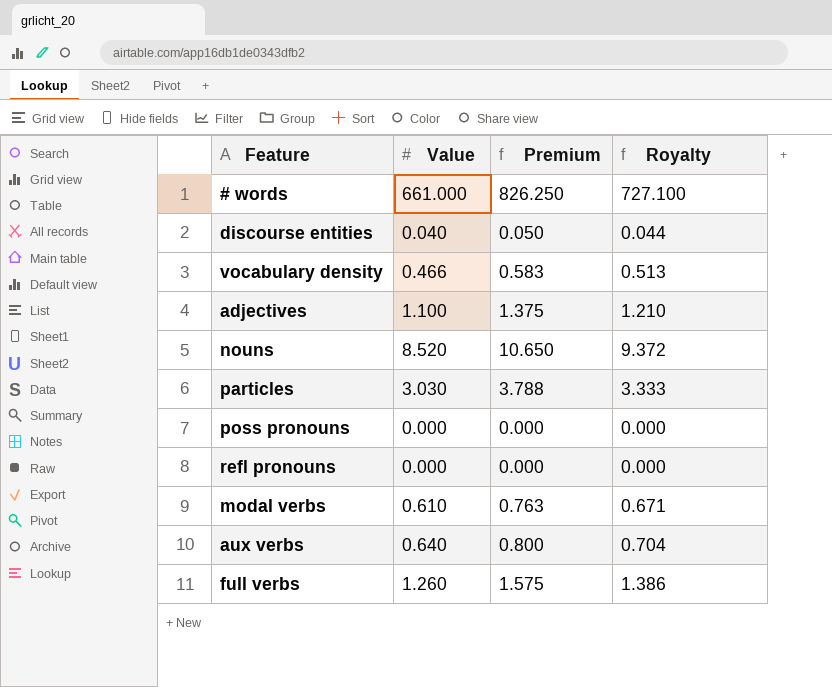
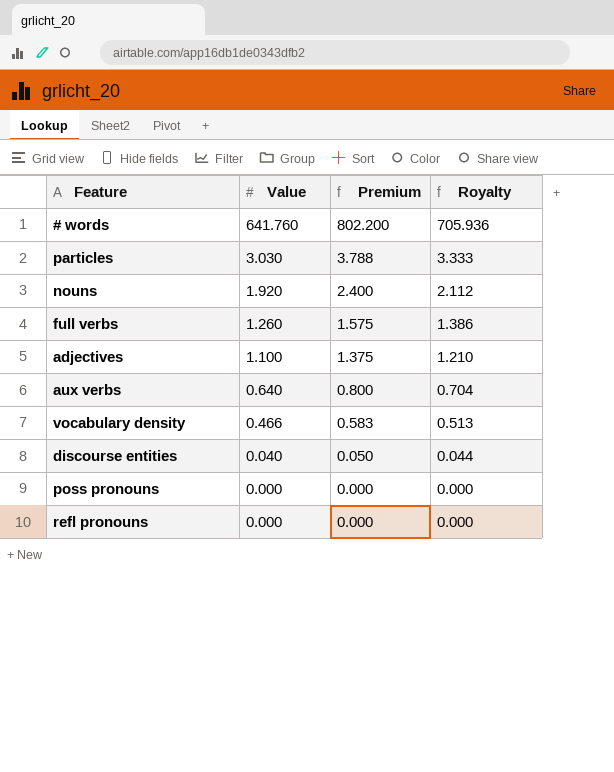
row order: none -> Value descending
row modal verbs: 0.610 | 0.763 | 0.671 -> none
# words | Value: 661.000 -> 641.760
# words | Premium: 826.250 -> 802.200
# words | Royalty: 727.100 -> 705.936
nouns | Value: 8.520 -> 1.920
nouns | Premium: 10.650 -> 2.400
nouns | Royalty: 9.372 -> 2.112

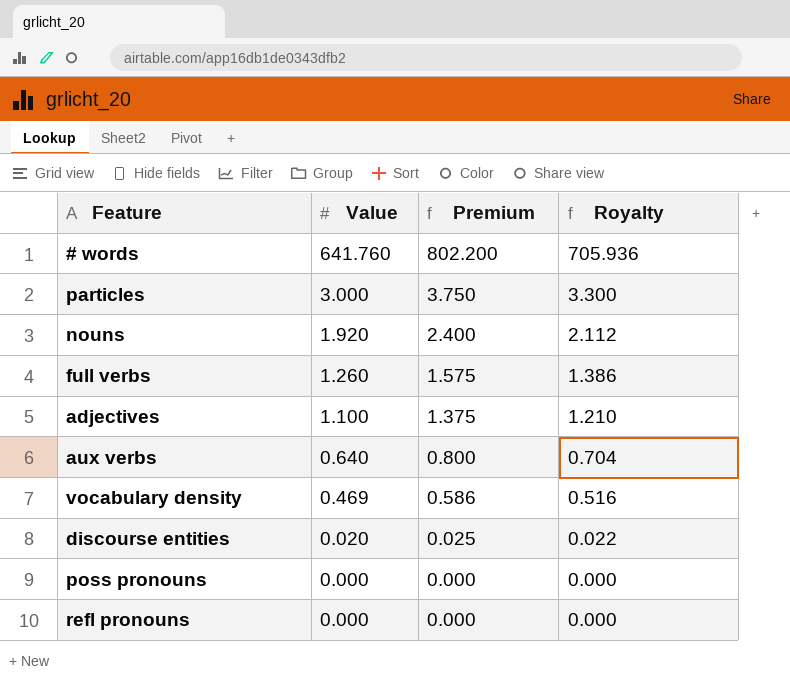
particles | Value: 3.030 -> 3.000
particles | Premium: 3.788 -> 3.750
particles | Royalty: 3.333 -> 3.300
vocabulary density | Value: 0.466 -> 0.469
vocabulary density | Premium: 0.583 -> 0.586
vocabulary density | Royalty: 0.513 -> 0.516
discourse entities | Value: 0.040 -> 0.020
discourse entities | Premium: 0.050 -> 0.025
discourse entities | Royalty: 0.044 -> 0.022

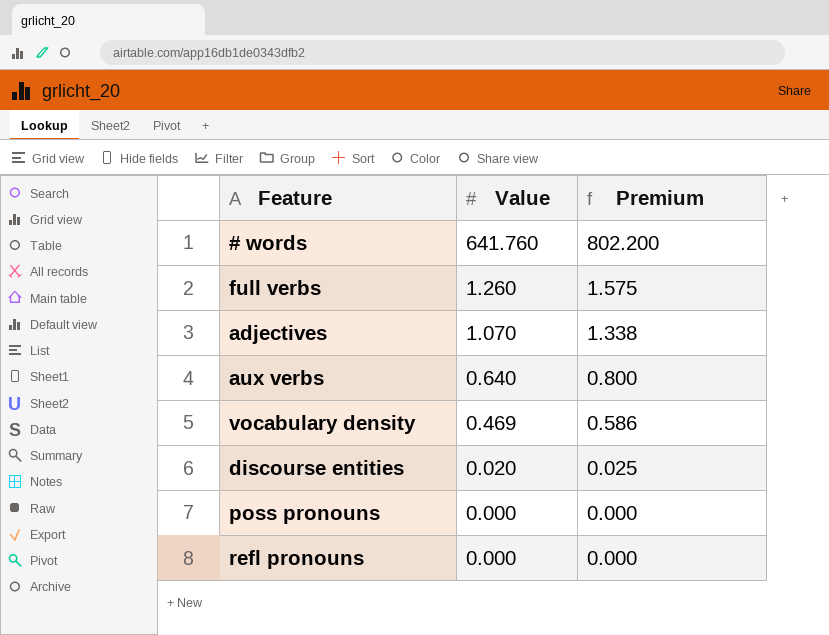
column Royalty | formula: [Value] * 1.1 -> none
row particles: 3.000 | 3.750 | 3.300 -> none
row nouns: 1.920 | 2.400 | 2.112 -> none
adjectives | Value: 1.100 -> 1.070
adjectives | Premium: 1.375 -> 1.338

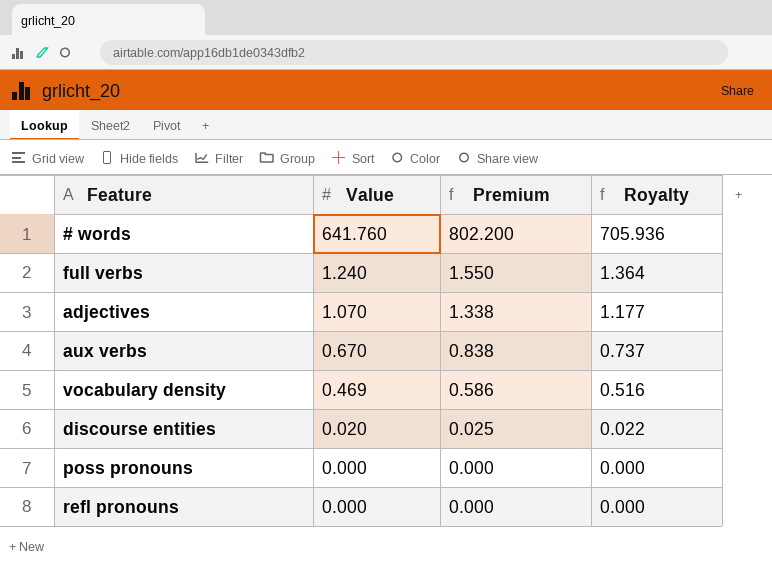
column Royalty | formula: none -> [Value] * 1.1
full verbs | Value: 1.260 -> 1.240
full verbs | Premium: 1.575 -> 1.550
aux verbs | Value: 0.640 -> 0.670
aux verbs | Premium: 0.800 -> 0.838

